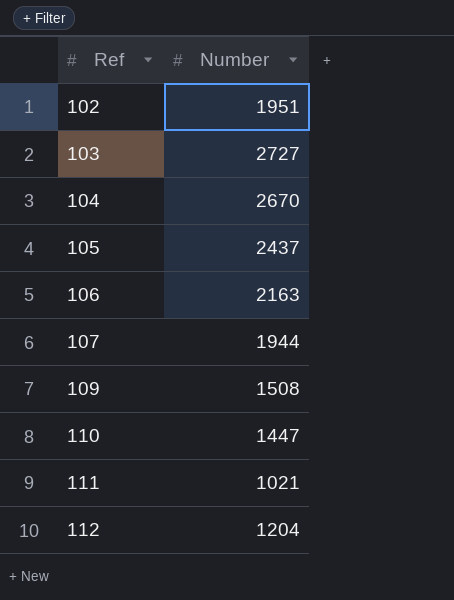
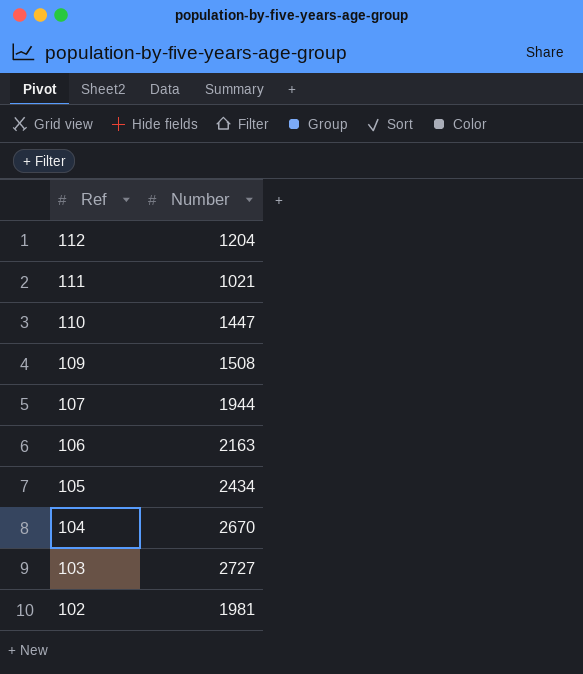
row order: Ref ascending -> Ref descending
105 | Number: 2437 -> 2434
102 | Number: 1951 -> 1981

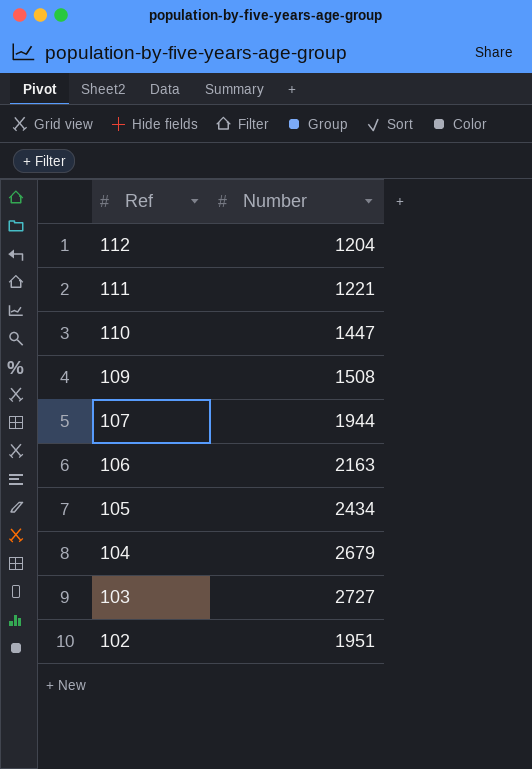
111 | Number: 1021 -> 1221
104 | Number: 2670 -> 2679
102 | Number: 1981 -> 1951

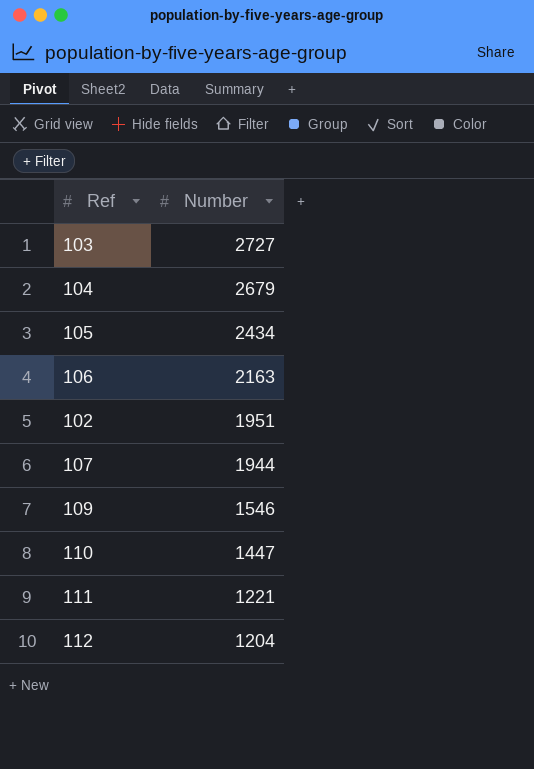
row order: Ref descending -> Number descending
109 | Number: 1508 -> 1546

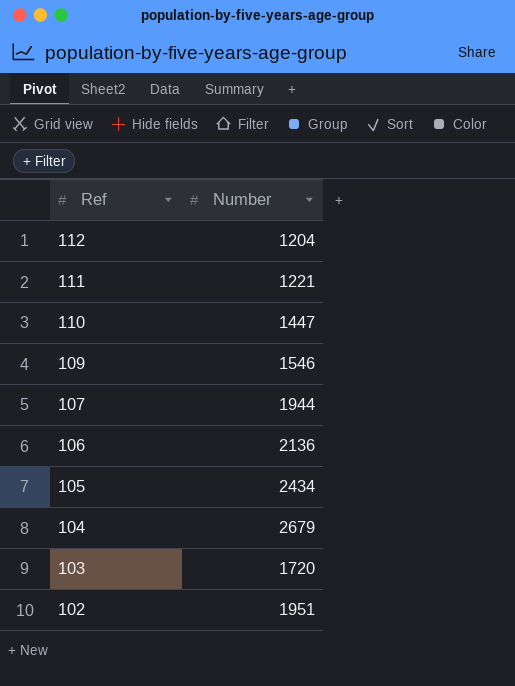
row order: Number descending -> Ref descending
106 | Number: 2163 -> 2136
103 | Number: 2727 -> 1720

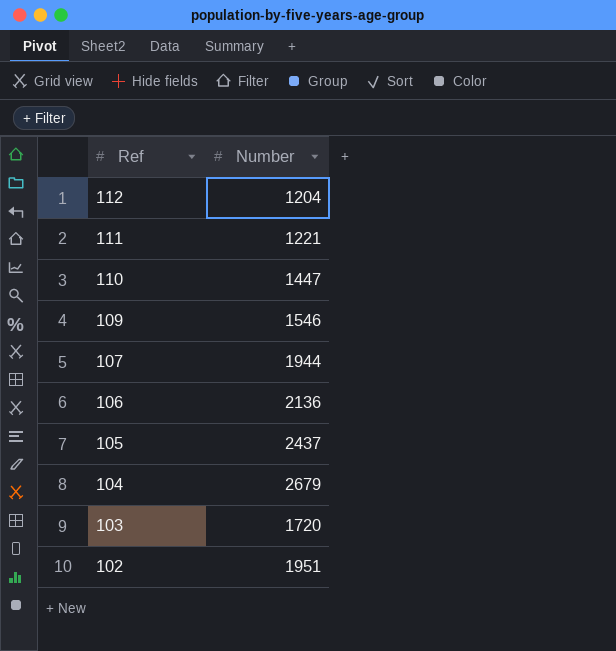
105 | Number: 2434 -> 2437

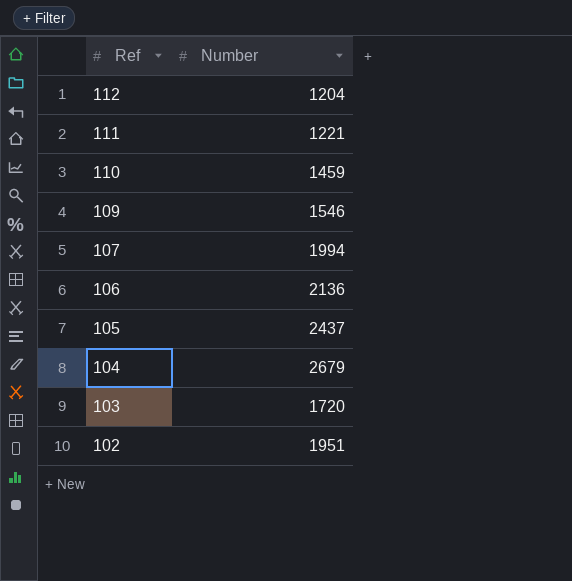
110 | Number: 1447 -> 1459
107 | Number: 1944 -> 1994

